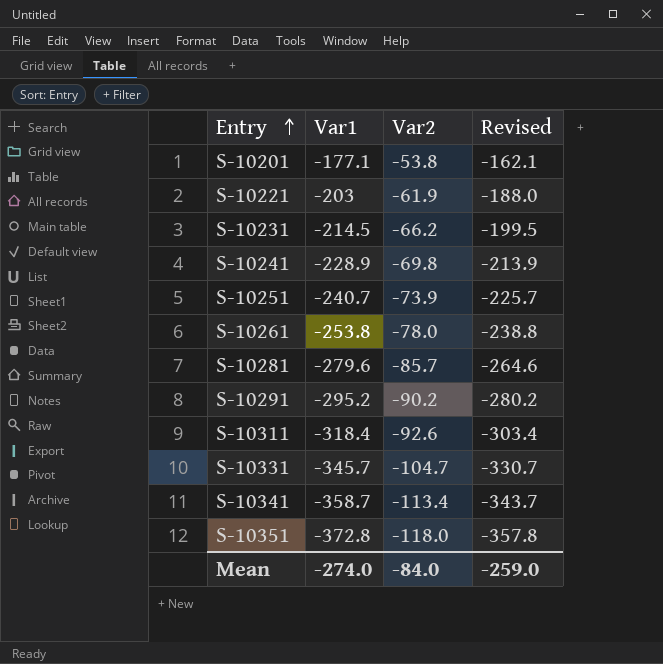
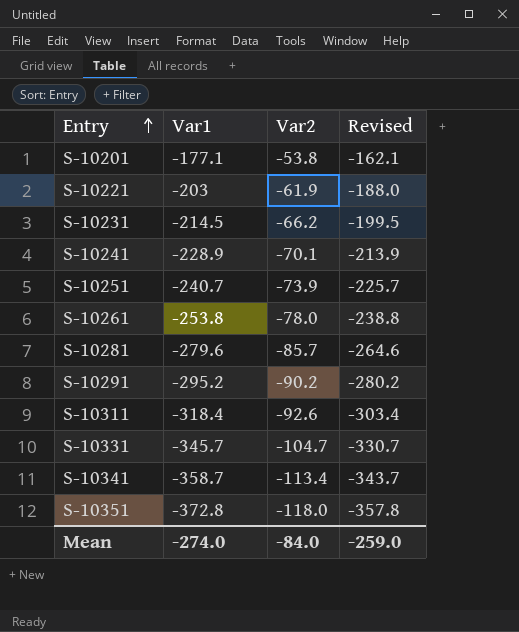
S-10241 | Var2: -69.8 -> -70.1

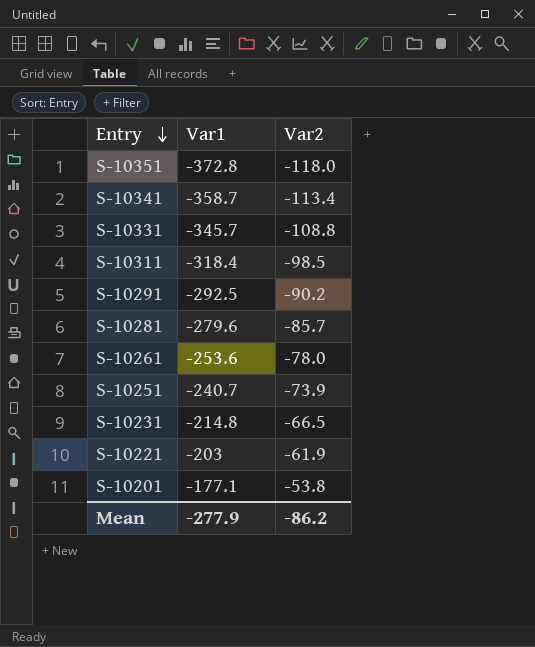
row order: Entry ascending -> Entry descending
column Revised | formula: [Var1] + 15 -> none
row S-10241: -228.9 | -70.1 | -213.9 -> none
S-10331 | Var2: -104.7 -> -108.8
S-10311 | Var2: -92.6 -> -98.5
S-10291 | Var1: -295.2 -> -292.5
S-10261 | Var1: -253.8 -> -253.6
S-10231 | Var1: -214.5 -> -214.8
S-10231 | Var2: -66.2 -> -66.5
Mean | Var1: -274.0 -> -277.9
Mean | Var2: -84.0 -> -86.2

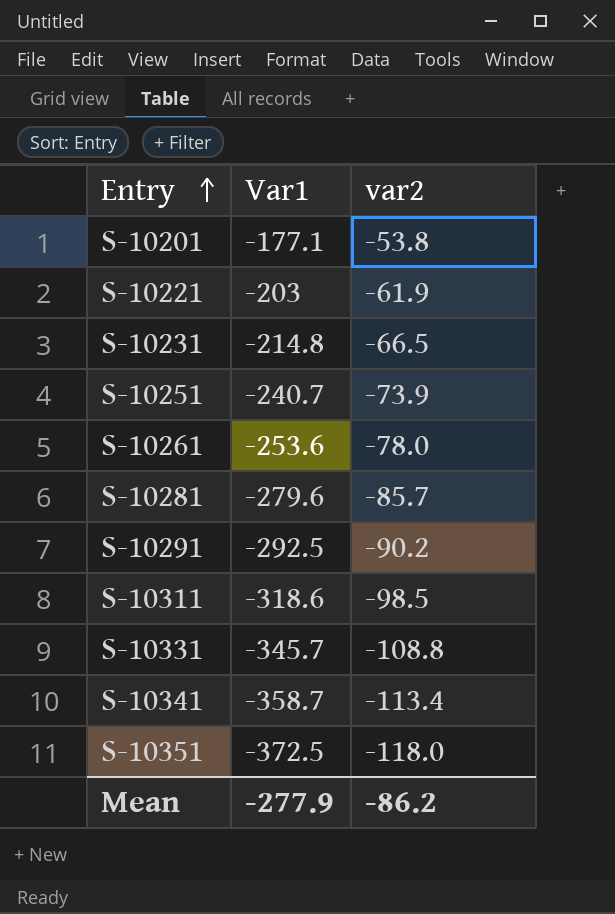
row order: Entry descending -> Entry ascending
column name: Var2 -> var2
S-10311 | Var1: -318.4 -> -318.6
S-10351 | Var1: -372.8 -> -372.5

